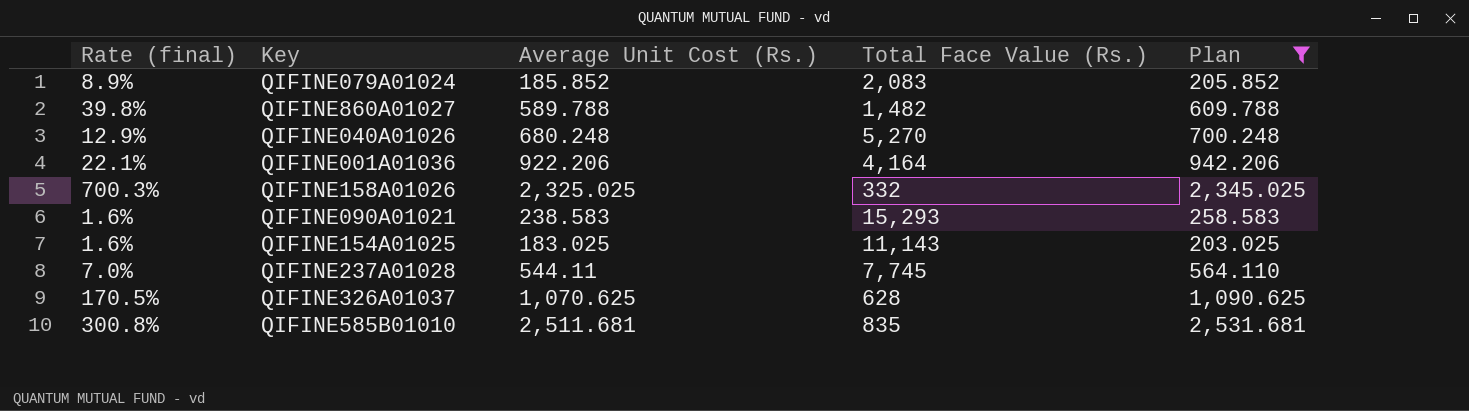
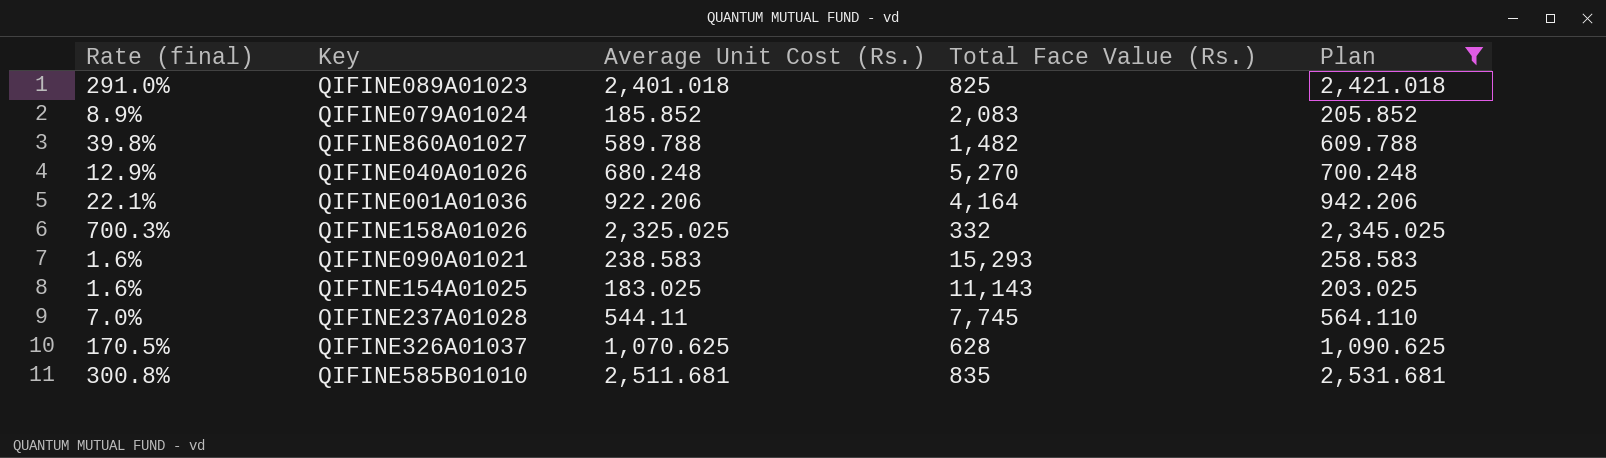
row QIFINE089A01023: none -> 291.0% | 2,401.018 | 825 | 2,421.018

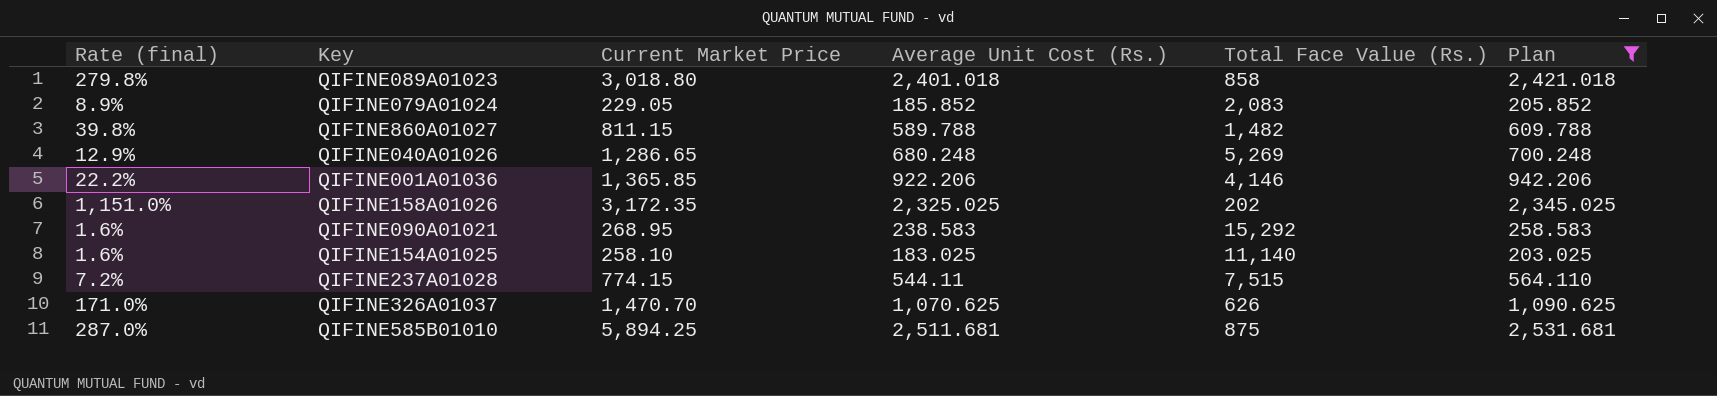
column Current Market Price | position: none -> 3
QIFINE089A01023 | Rate (final): 291.0% -> 279.8%
QIFINE089A01023 | Total Face Value (Rs.): 825 -> 858
QIFINE040A01026 | Total Face Value (Rs.): 5,270 -> 5,269
QIFINE001A01036 | Rate (final): 22.1% -> 22.2%
QIFINE001A01036 | Total Face Value (Rs.): 4,164 -> 4,146
QIFINE158A01026 | Rate (final): 700.3% -> 1,151.0%
QIFINE158A01026 | Total Face Value (Rs.): 332 -> 202
QIFINE090A01021 | Total Face Value (Rs.): 15,293 -> 15,292
QIFINE154A01025 | Total Face Value (Rs.): 11,143 -> 11,140
QIFINE237A01028 | Rate (final): 7.0% -> 7.2%
QIFINE237A01028 | Total Face Value (Rs.): 7,745 -> 7,515
QIFINE326A01037 | Rate (final): 170.5% -> 171.0%
QIFINE326A01037 | Total Face Value (Rs.): 628 -> 626
QIFINE585B01010 | Rate (final): 300.8% -> 287.0%
QIFINE585B01010 | Total Face Value (Rs.): 835 -> 875

